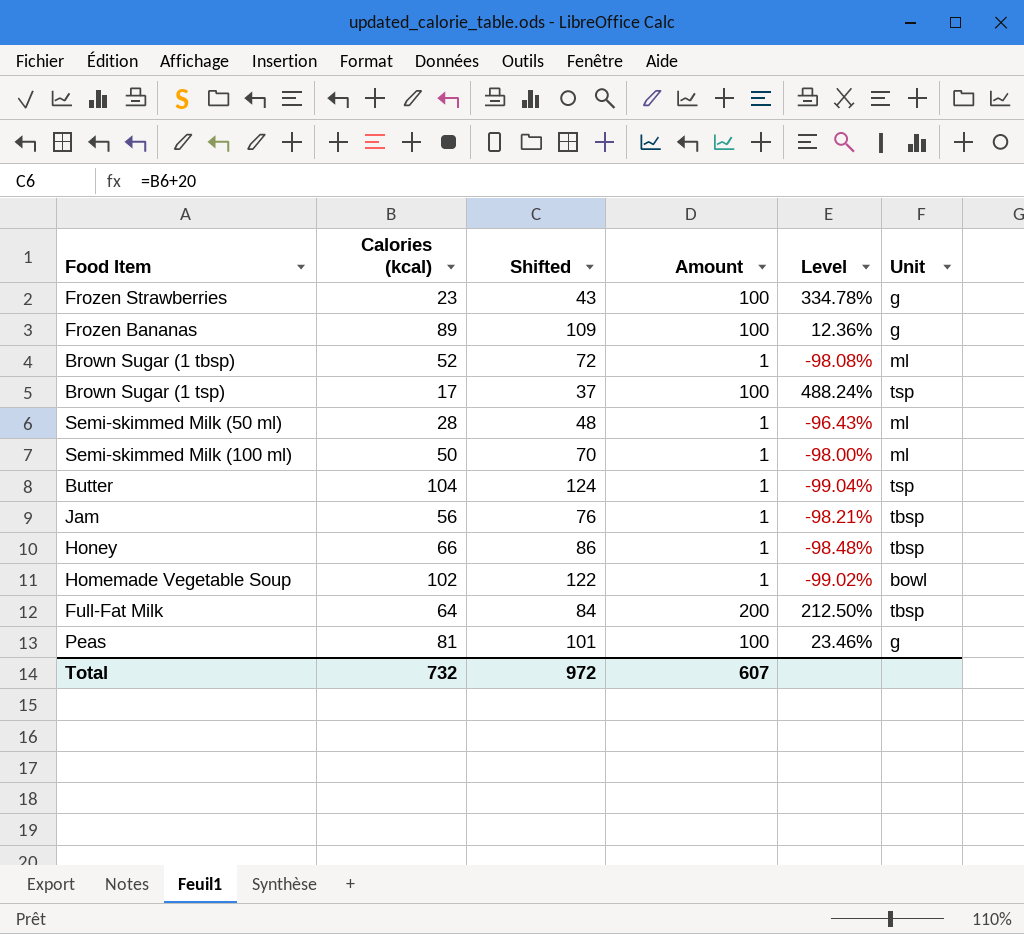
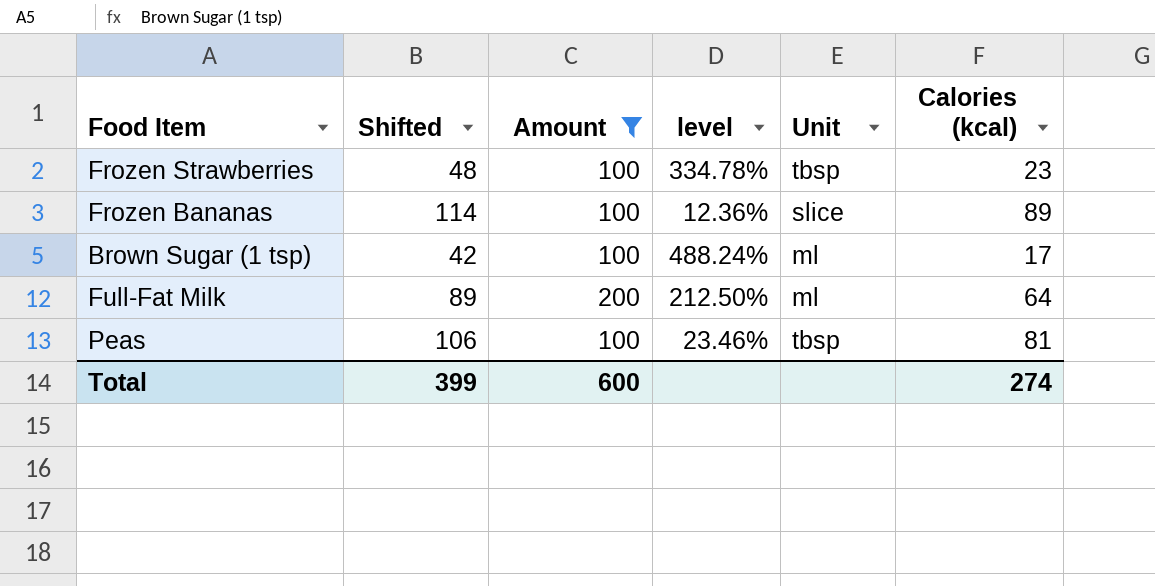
filter: none -> Amount != 1
column Shifted | formula: [Calories (kcal)] + 20 -> [Calories (kcal)] + 25
column name: Level -> level
column Calories (kcal) | position: 2 -> 6
Frozen Strawberries | Unit: g -> tbsp
Frozen Bananas | Unit: g -> slice
Brown Sugar (1 tsp) | Unit: tsp -> ml
Full-Fat Milk | Unit: tbsp -> ml
Peas | Unit: g -> tbsp
Total | Shifted: 972 -> 399
Total | Amount: 607 -> 600
Total | Calories (kcal): 732 -> 274

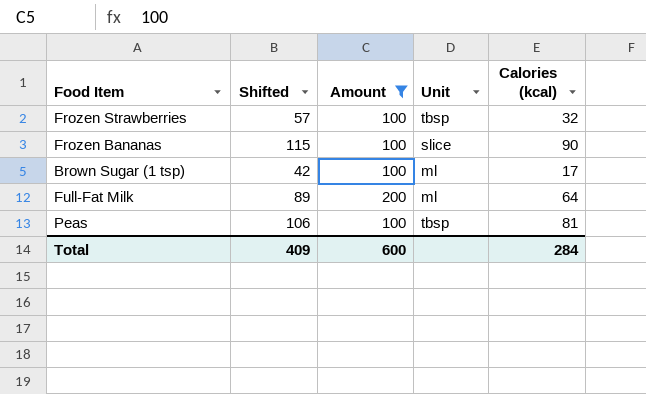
column level | formula: ([Amount] - [Calories (kcal)]) / [Calories (kcal)] -> none
Frozen Strawberries | Shifted: 48 -> 57
Frozen Strawberries | Calories (kcal): 23 -> 32
Frozen Bananas | Shifted: 114 -> 115
Frozen Bananas | Calories (kcal): 89 -> 90
Total | Shifted: 399 -> 409
Total | Calories (kcal): 274 -> 284

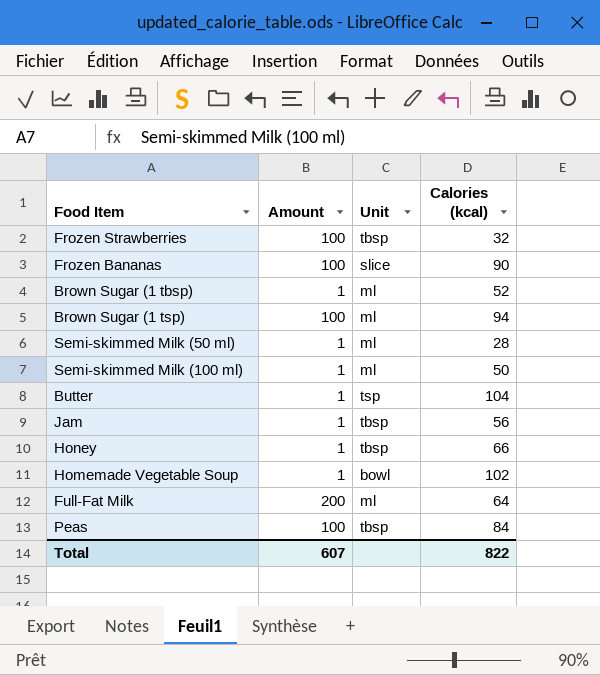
filter: Amount != 1 -> none
column Shifted | formula: [Calories (kcal)] + 25 -> none
Brown Sugar (1 tsp) | Calories (kcal): 17 -> 94
Peas | Calories (kcal): 81 -> 84
Total | Amount: 600 -> 607
Total | Calories (kcal): 284 -> 822

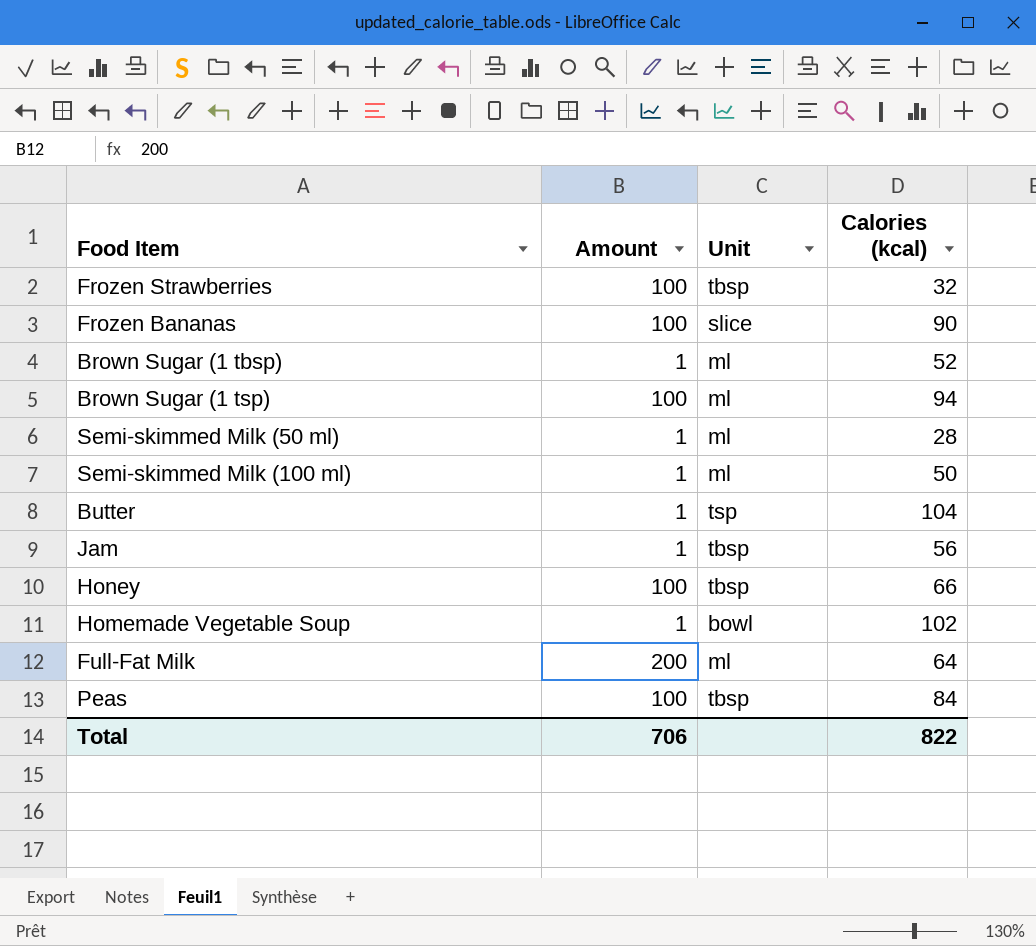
Honey | Amount: 1 -> 100
Total | Amount: 607 -> 706

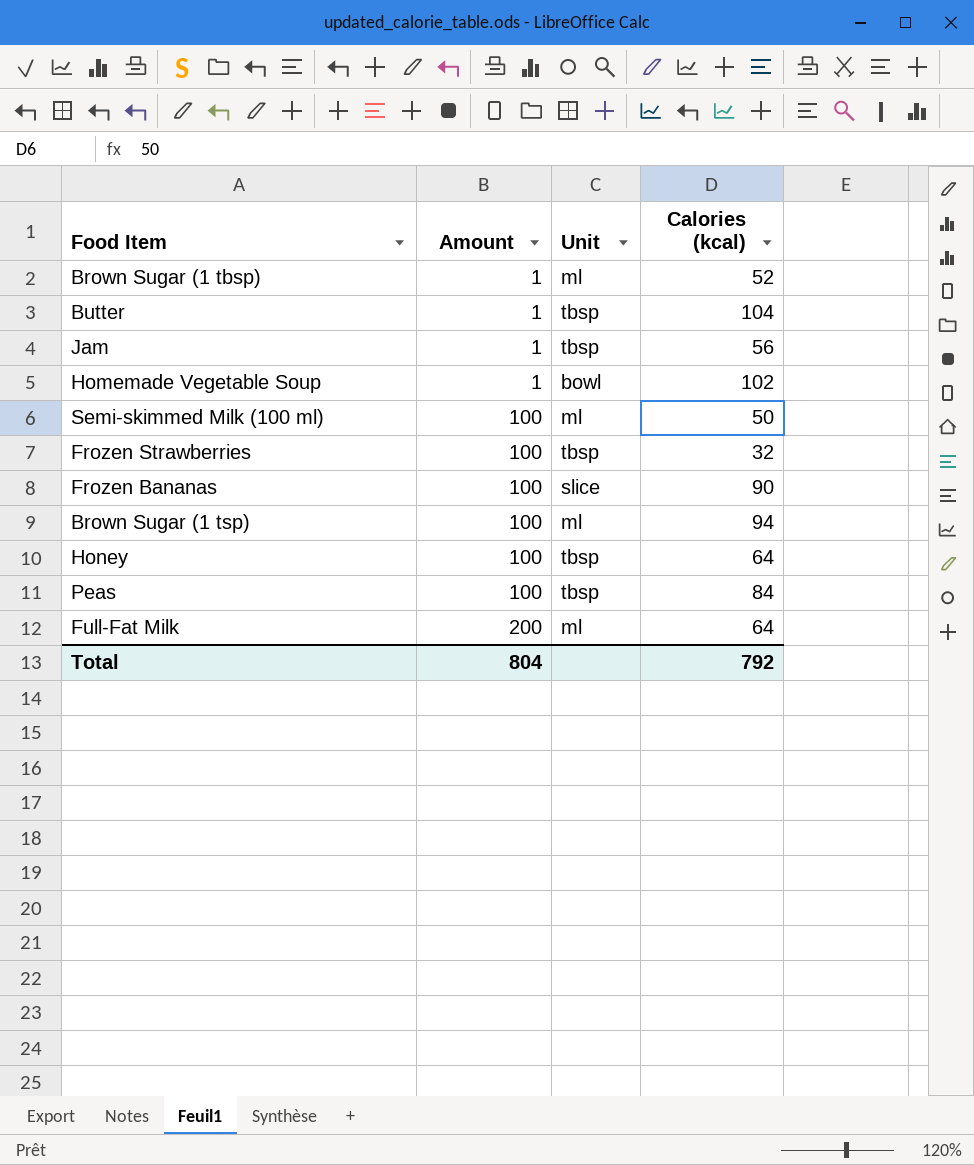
row order: none -> Amount ascending
row Semi-skimmed Milk (50 ml): 1 | ml | 28 -> none
Butter | Unit: tsp -> tbsp
Semi-skimmed Milk (100 ml) | Amount: 1 -> 100
Honey | Calories (kcal): 66 -> 64
Total | Amount: 706 -> 804
Total | Calories (kcal): 822 -> 792

